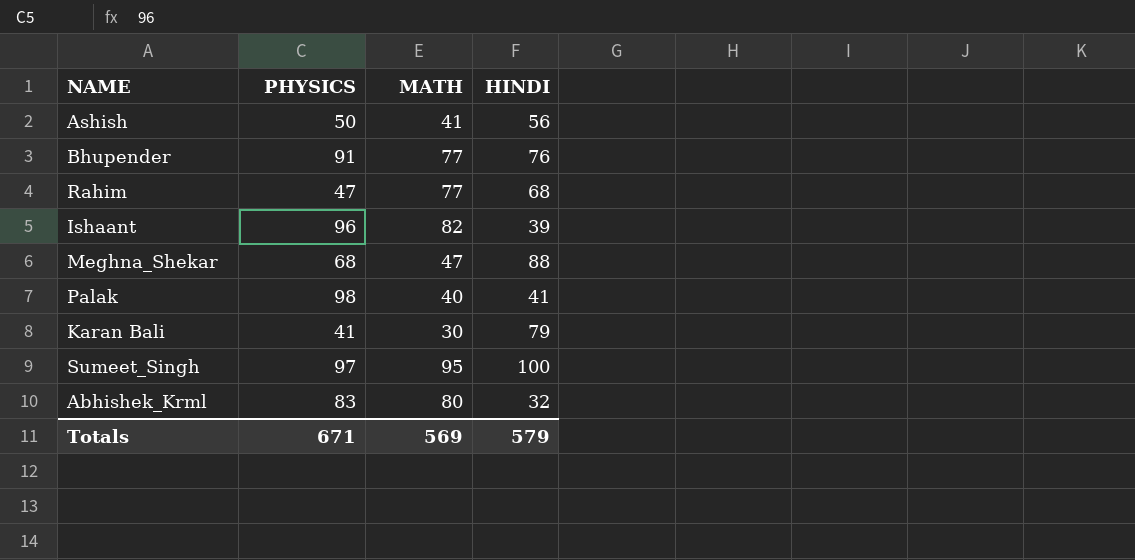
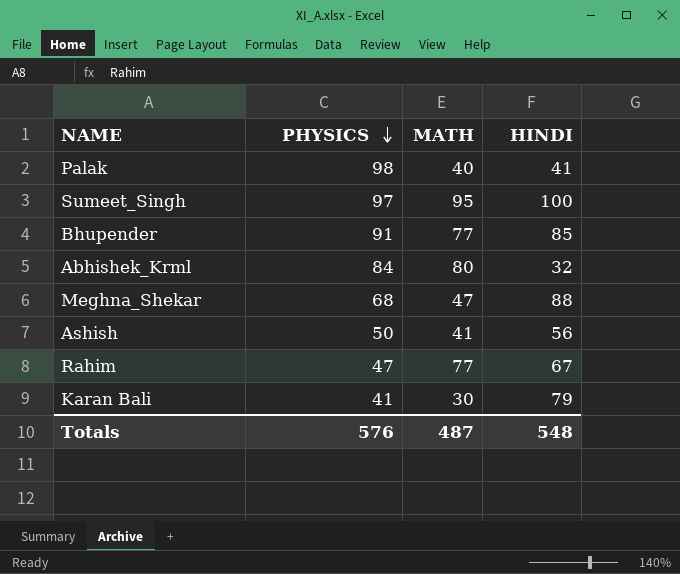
row order: none -> PHYSICS descending
row Ishaant: 96 | 82 | 39 -> none
Bhupender | HINDI: 76 -> 85
Abhishek_Krml | PHYSICS: 83 -> 84
Rahim | HINDI: 68 -> 67
Totals | PHYSICS: 671 -> 576
Totals | MATH: 569 -> 487
Totals | HINDI: 579 -> 548

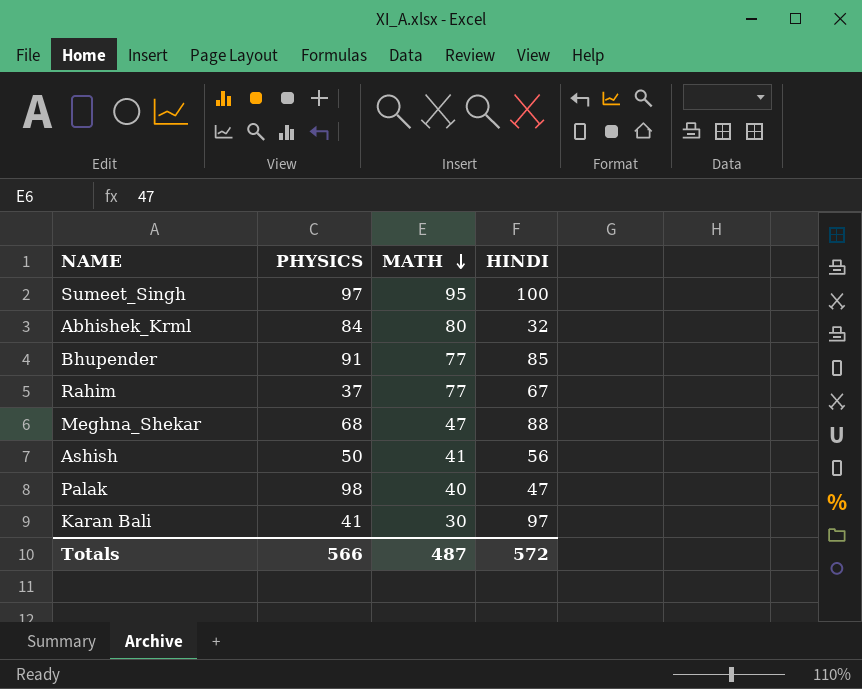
row order: PHYSICS descending -> MATH descending
Rahim | PHYSICS: 47 -> 37
Palak | HINDI: 41 -> 47
Karan Bali | HINDI: 79 -> 97
Totals | PHYSICS: 576 -> 566
Totals | HINDI: 548 -> 572

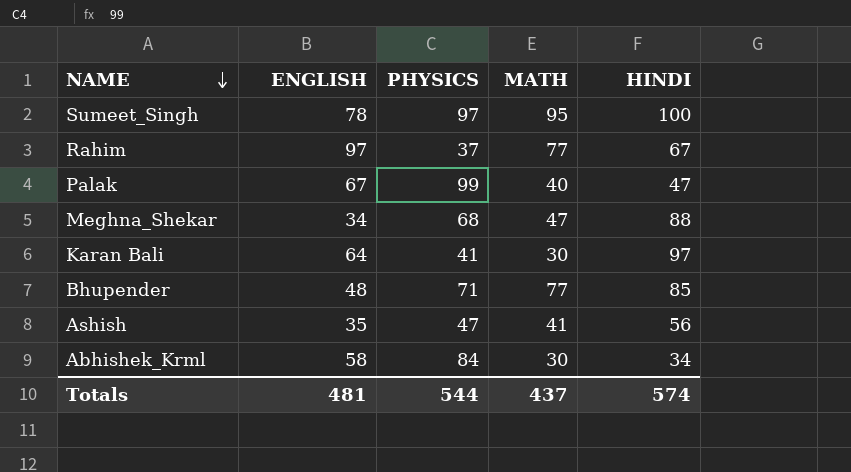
row order: MATH descending -> NAME descending
column ENGLISH | position: none -> 2
Palak | PHYSICS: 98 -> 99
Bhupender | PHYSICS: 91 -> 71
Ashish | PHYSICS: 50 -> 47
Abhishek_Krml | MATH: 80 -> 30
Abhishek_Krml | HINDI: 32 -> 34
Totals | PHYSICS: 566 -> 544
Totals | MATH: 487 -> 437
Totals | HINDI: 572 -> 574

